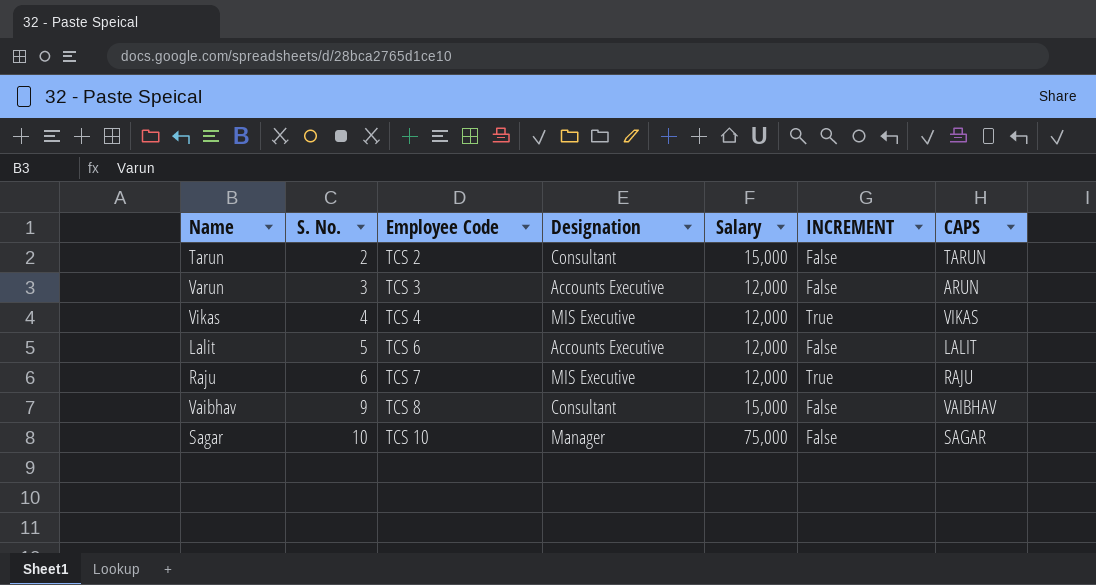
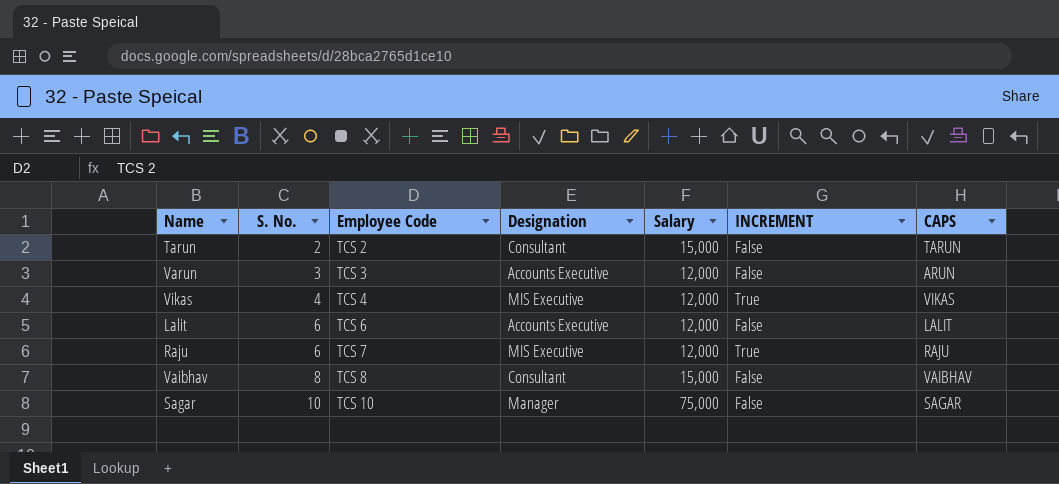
Lalit | S. No.: 5 -> 6
Vaibhav | S. No.: 9 -> 8

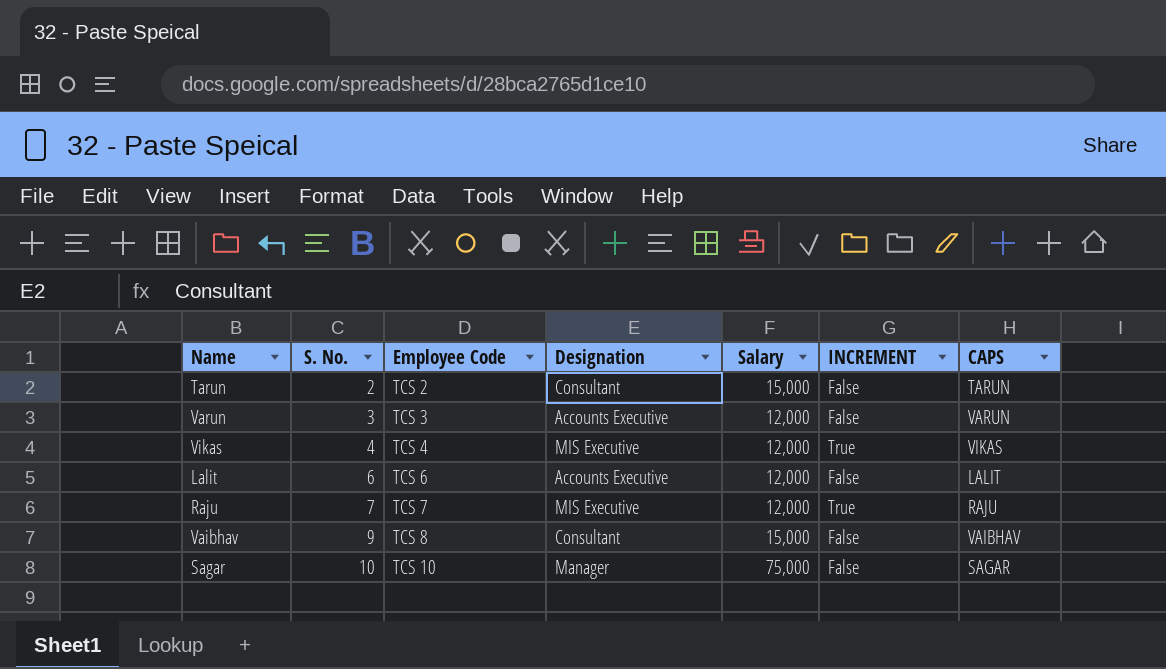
Varun | CAPS: ARUN -> VARUN
Raju | S. No.: 6 -> 7
Vaibhav | S. No.: 8 -> 9

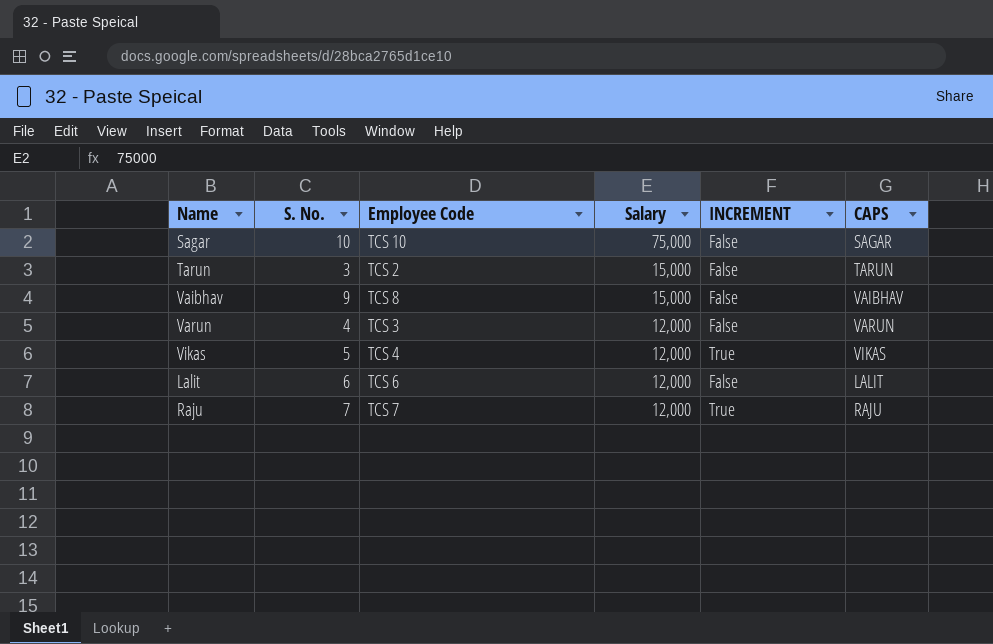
row order: S. No. ascending -> Salary descending
column Designation | position: 4 -> none
Tarun | S. No.: 2 -> 3
Varun | S. No.: 3 -> 4
Vikas | S. No.: 4 -> 5

